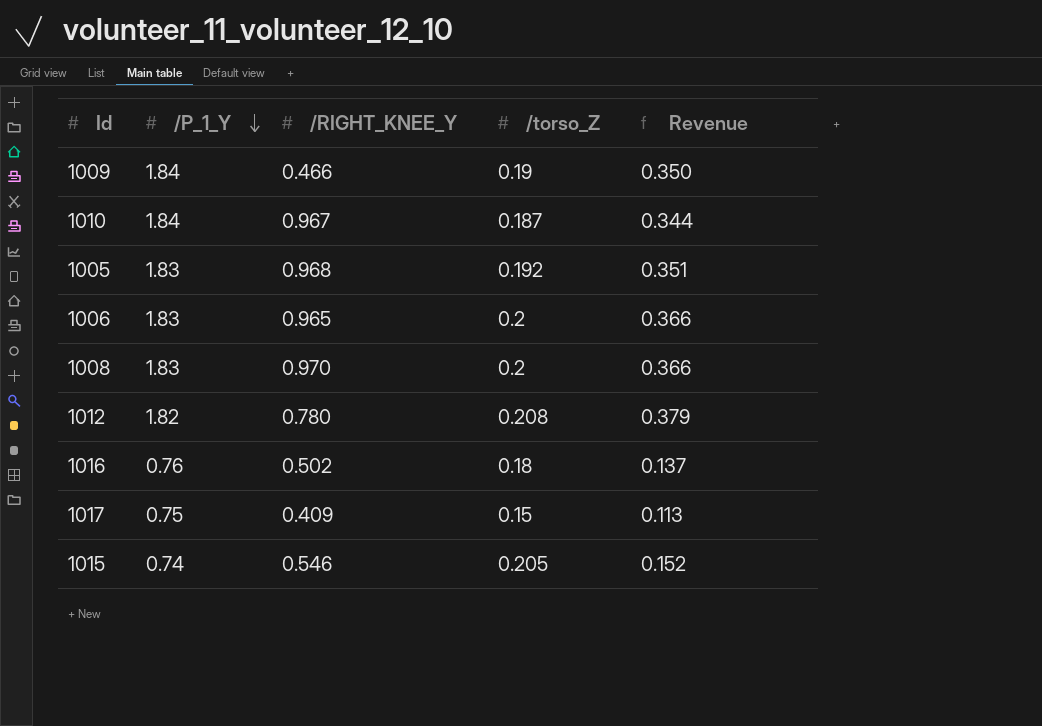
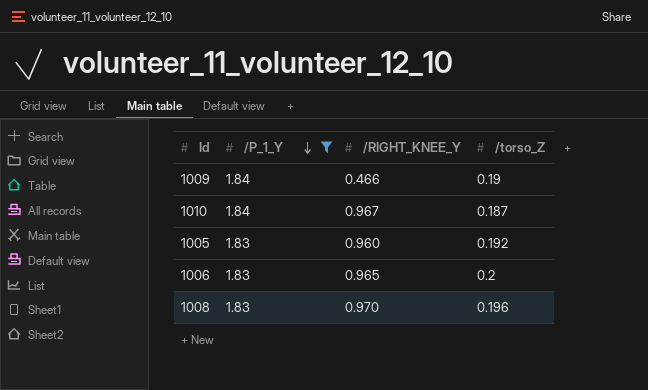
filter: none -> /P_1_Y >= 1.83
column Revenue | formula: [/P_1_Y] * [/torso_Z] -> none
1005 | /RIGHT_KNEE_Y: 0.968 -> 0.960
1008 | /torso_Z: 0.2 -> 0.196

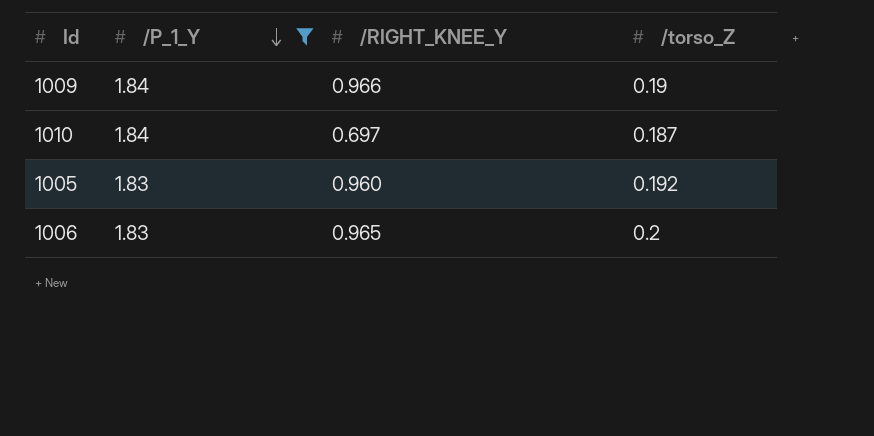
row 1008: 1.83 | 0.970 | 0.196 -> none
1009 | /RIGHT_KNEE_Y: 0.466 -> 0.966
1010 | /RIGHT_KNEE_Y: 0.967 -> 0.697

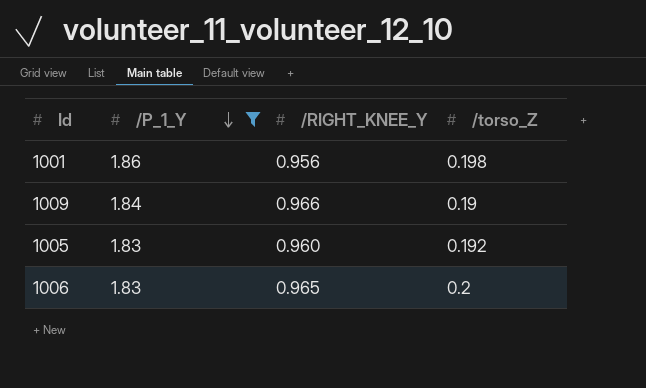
row 1010: 1.84 | 0.697 | 0.187 -> none
row 1001: none -> 1.86 | 0.956 | 0.198

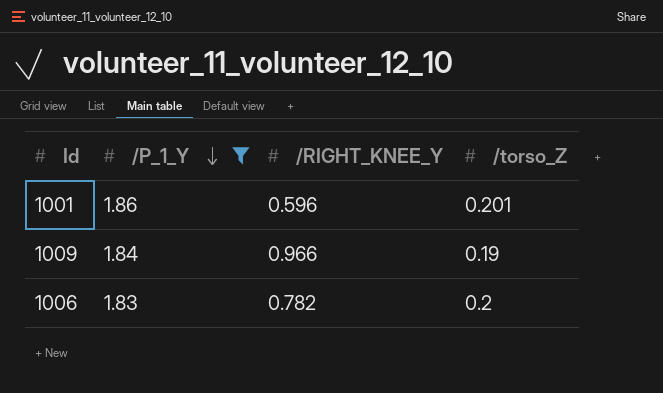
row 1005: 1.83 | 0.960 | 0.192 -> none
1001 | /RIGHT_KNEE_Y: 0.956 -> 0.596
1001 | /torso_Z: 0.198 -> 0.201
1006 | /RIGHT_KNEE_Y: 0.965 -> 0.782

